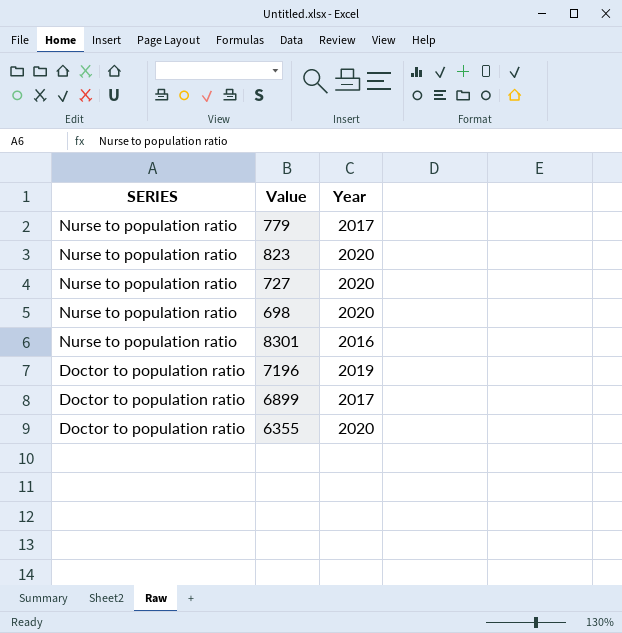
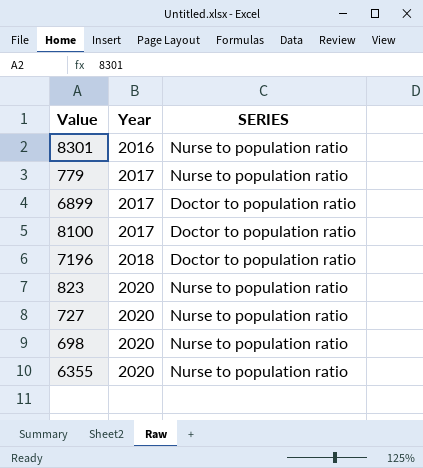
row order: SERIES descending -> Year ascending
column SERIES | position: 1 -> 3
row 8100: none -> 2017 | Doctor to population ratio
7196 | Year: 2019 -> 2018
6355 | SERIES: Doctor to population ratio -> Nurse to population ratio

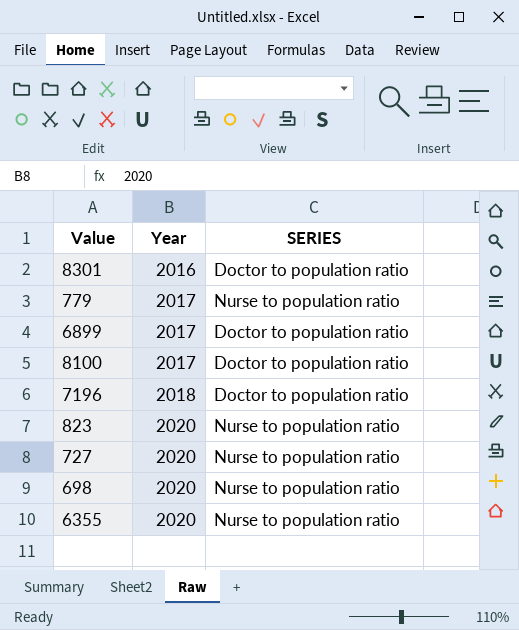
8301 | SERIES: Nurse to population ratio -> Doctor to population ratio

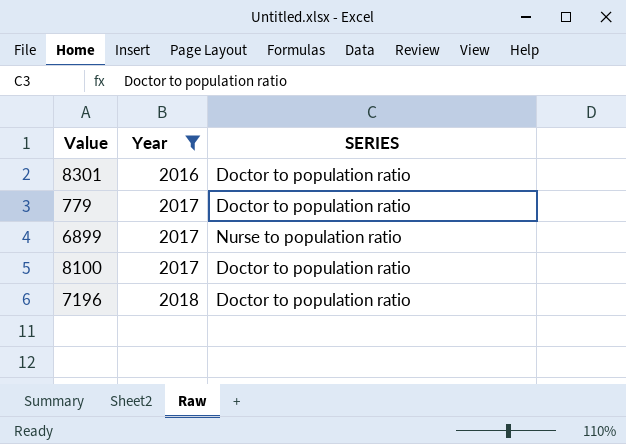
filter: none -> Year != 2020
779 | SERIES: Nurse to population ratio -> Doctor to population ratio
6899 | SERIES: Doctor to population ratio -> Nurse to population ratio

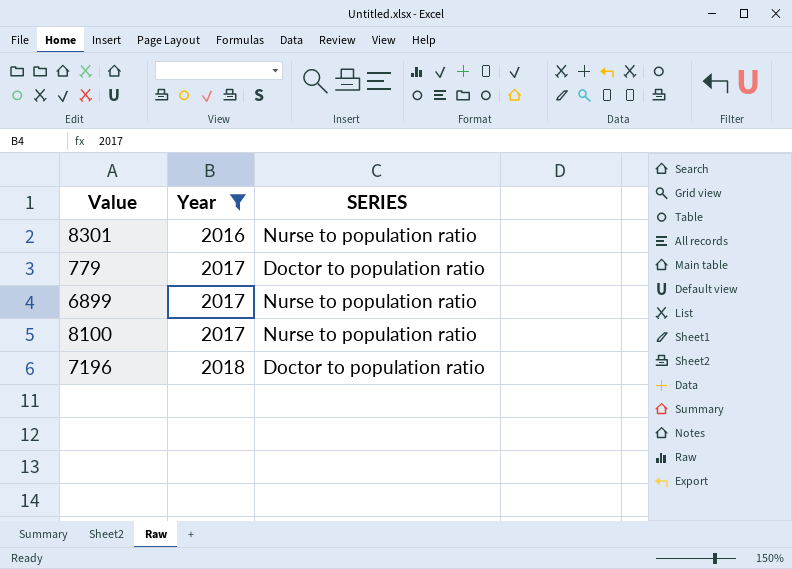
8301 | SERIES: Doctor to population ratio -> Nurse to population ratio
8100 | SERIES: Doctor to population ratio -> Nurse to population ratio

